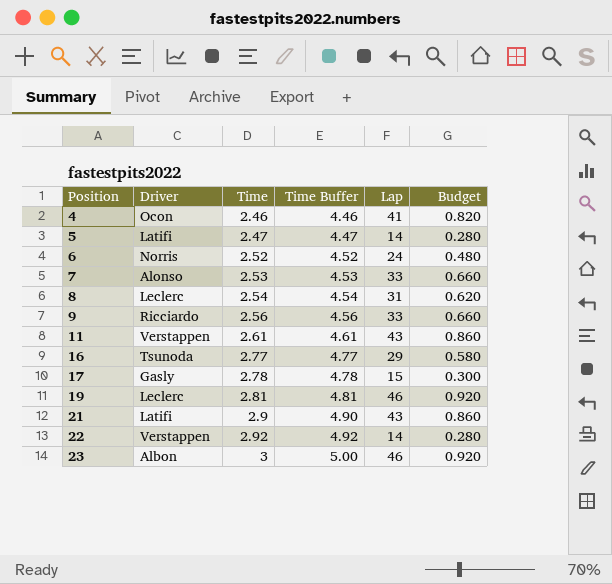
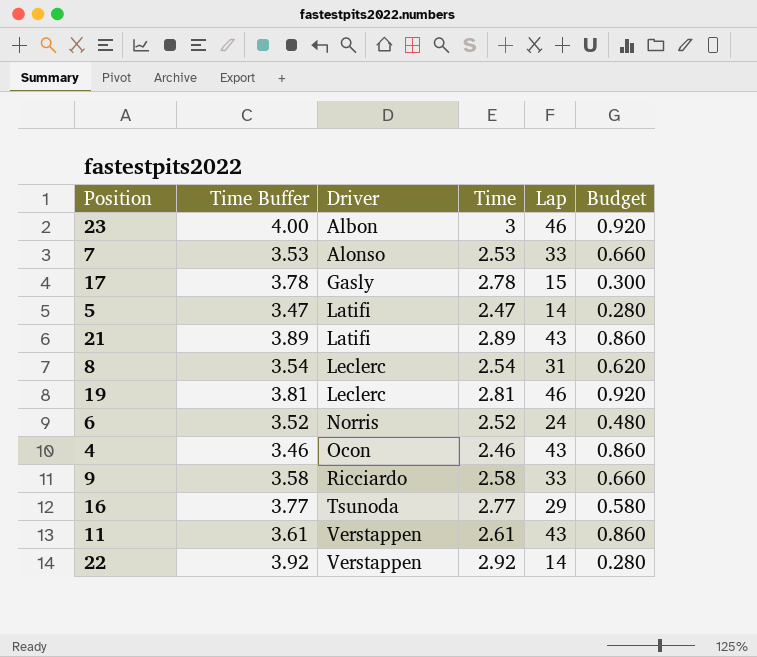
row order: Position ascending -> Driver ascending
column Time Buffer | formula: [Time] + 2 -> [Time] + 1
column Time Buffer | position: 4 -> 2
21 | Time: 2.9 -> 2.89
4 | Lap: 41 -> 43
4 | Budget: 0.820 -> 0.860
9 | Time: 2.56 -> 2.58

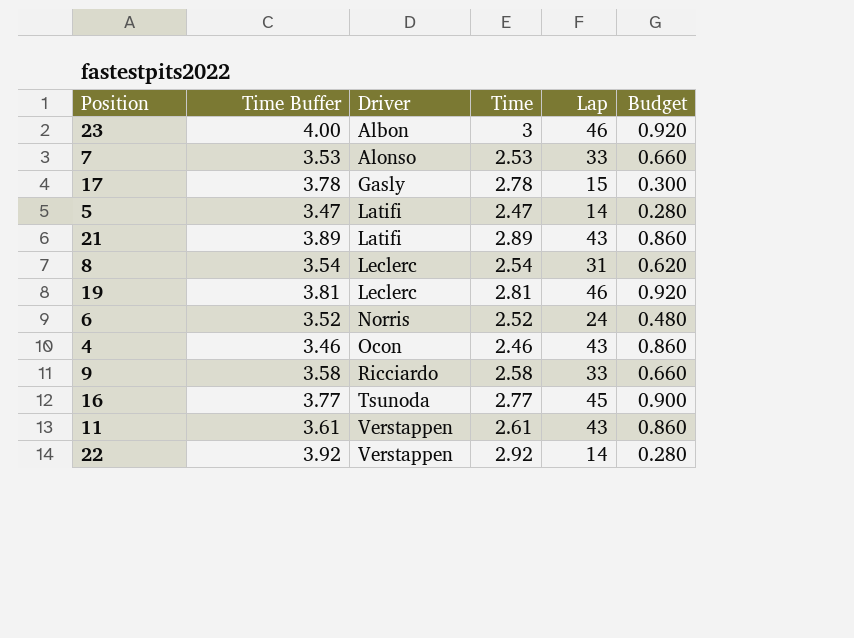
16 | Lap: 29 -> 45
16 | Budget: 0.580 -> 0.900

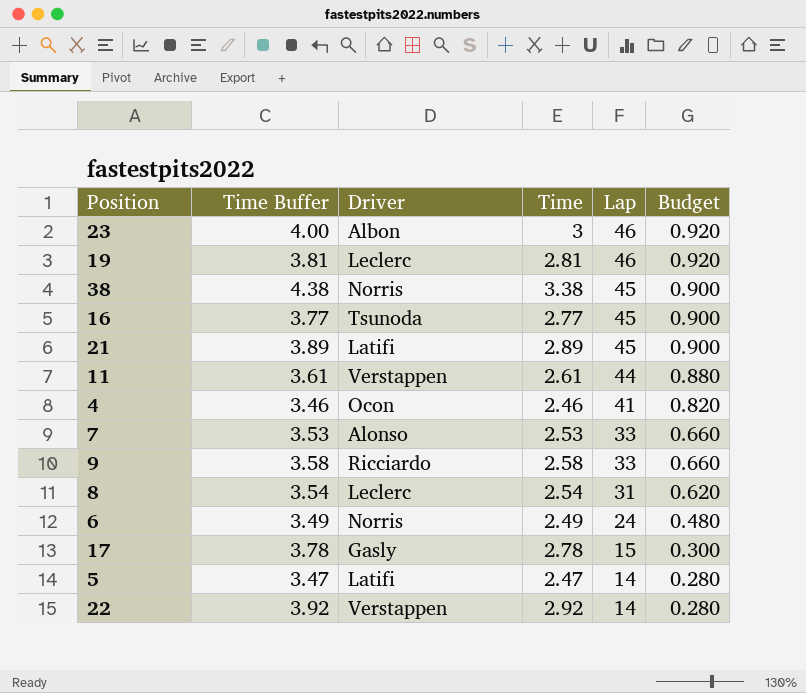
row order: Driver ascending -> Lap descending
row 38: none -> 4.38 | Norris | 3.38 | 45 | 0.900
21 | Lap: 43 -> 45
21 | Budget: 0.860 -> 0.900
11 | Lap: 43 -> 44
11 | Budget: 0.860 -> 0.880
4 | Lap: 43 -> 41
4 | Budget: 0.860 -> 0.820
6 | Time Buffer: 3.52 -> 3.49
6 | Time: 2.52 -> 2.49

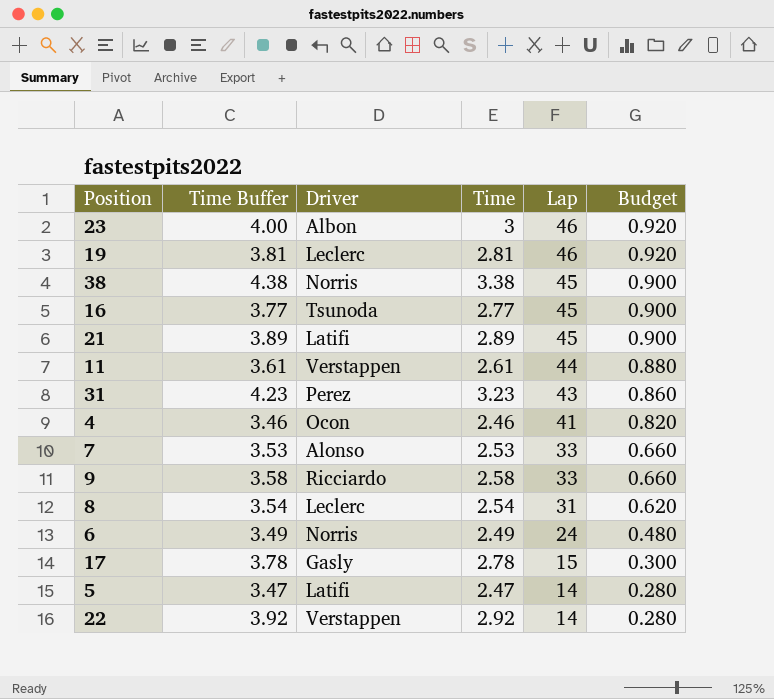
row 31: none -> 4.23 | Perez | 3.23 | 43 | 0.860

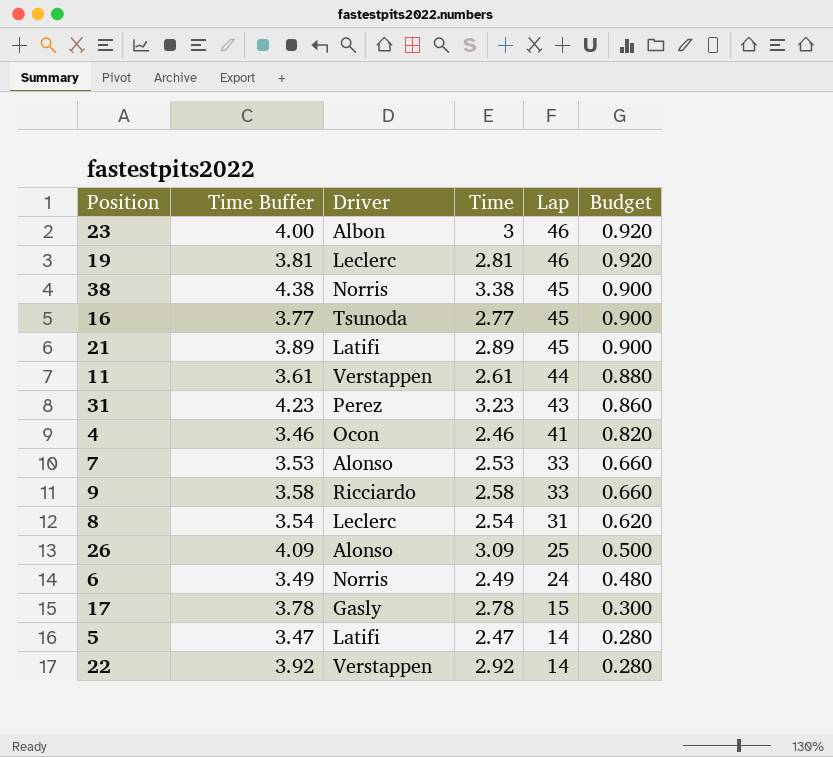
row 26: none -> 4.09 | Alonso | 3.09 | 25 | 0.500

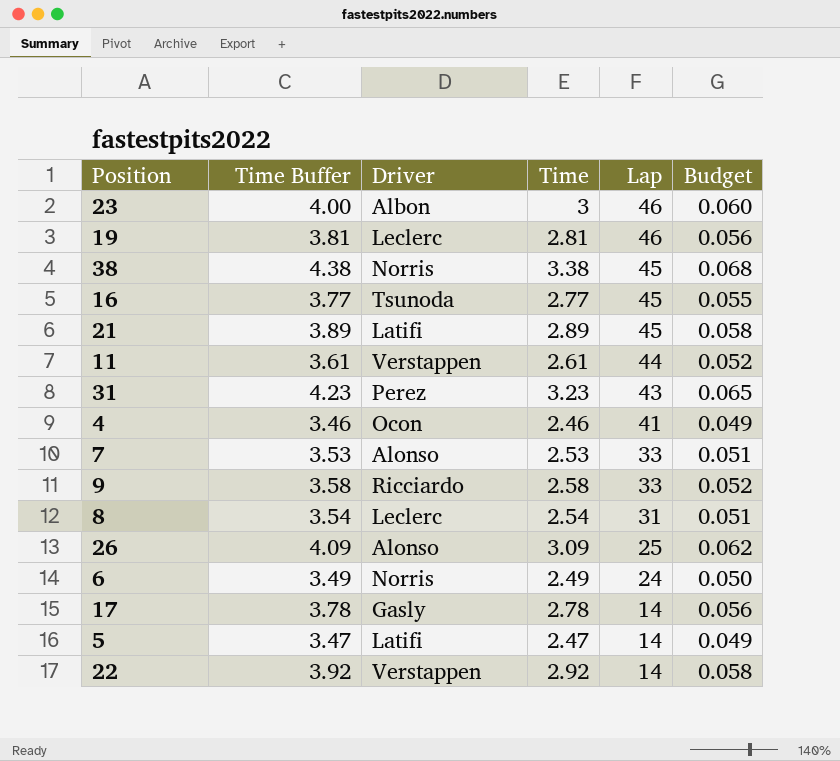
column Budget | formula: [Lap] * 0.02 -> [Time] * 0.02
17 | Lap: 15 -> 14

